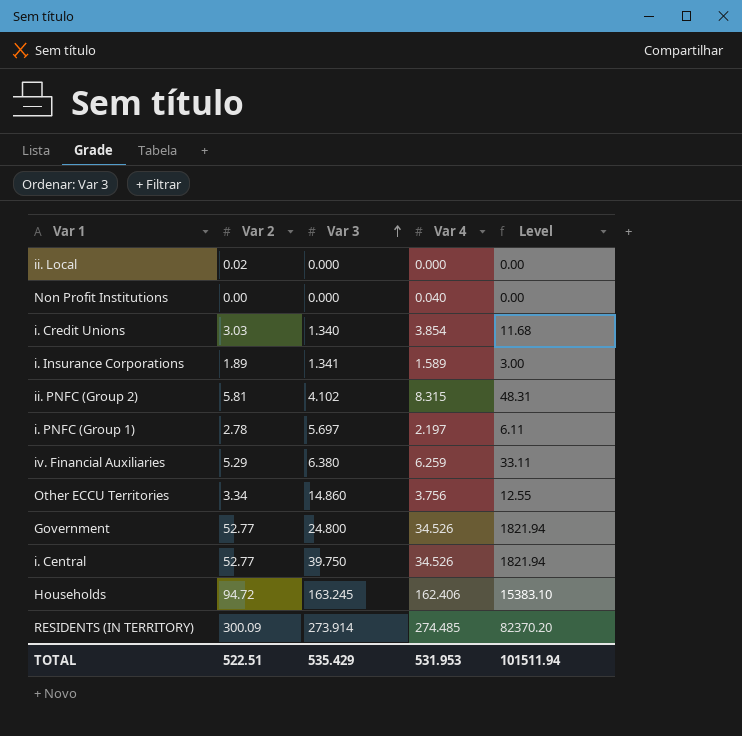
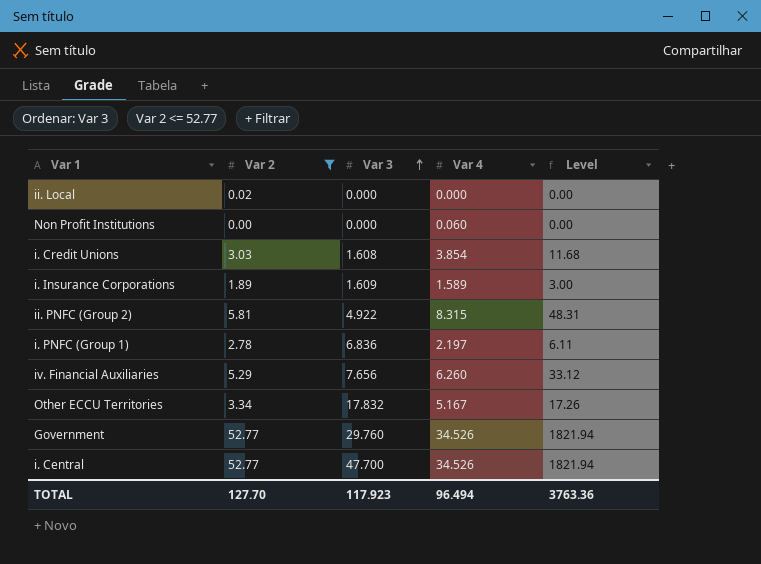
filter: none -> Var 2 <= 52.77
Non Profit Institutions | Var 4: 0.040 -> 0.060
i. Credit Unions | Var 3: 1.340 -> 1.608
i. Insurance Corporations | Var 3: 1.341 -> 1.609
ii. PNFC (Group 2) | Var 3: 4.102 -> 4.922
i. PNFC (Group 1) | Var 3: 5.697 -> 6.836
iv. Financial Auxiliaries | Var 3: 6.380 -> 7.656
iv. Financial Auxiliaries | Var 4: 6.259 -> 6.260
iv. Financial Auxiliaries | Level: 33.11 -> 33.12
Other ECCU Territories | Var 3: 14.860 -> 17.832
Other ECCU Territories | Var 4: 3.756 -> 5.167
Other ECCU Territories | Level: 12.55 -> 17.26
Government | Var 3: 24.800 -> 29.760
i. Central | Var 3: 39.750 -> 47.700
TOTAL | Var 2: 522.51 -> 127.70
TOTAL | Var 3: 535.429 -> 117.923
TOTAL | Var 4: 531.953 -> 96.494
TOTAL | Level: 101511.94 -> 3763.36

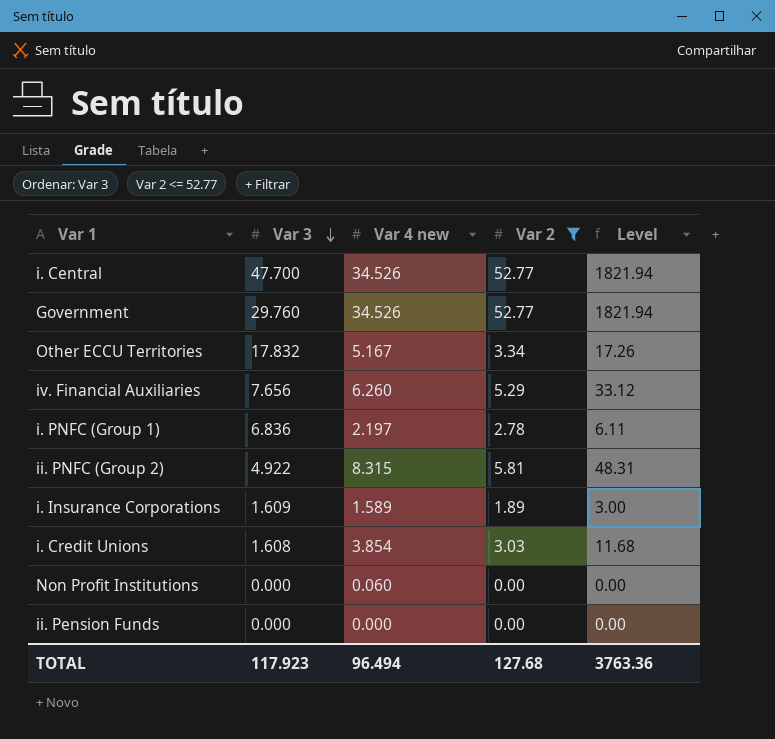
row order: Var 3 ascending -> Var 3 descending
column name: Var 4 -> Var 4 new
column Var 2 | position: 2 -> 4
row ii. Local: 0.02 | 0.000 | 0.000 | 0.00 -> none
row ii. Pension Funds: none -> 0.000 | 0.000 | 0.00 | 0.00
TOTAL | Var 2: 127.70 -> 127.68

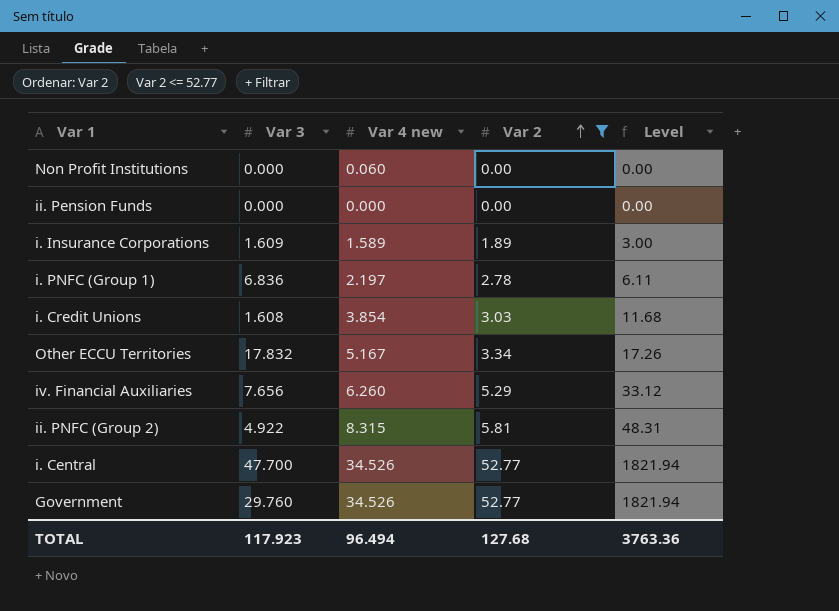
row order: Var 3 descending -> Var 2 ascending

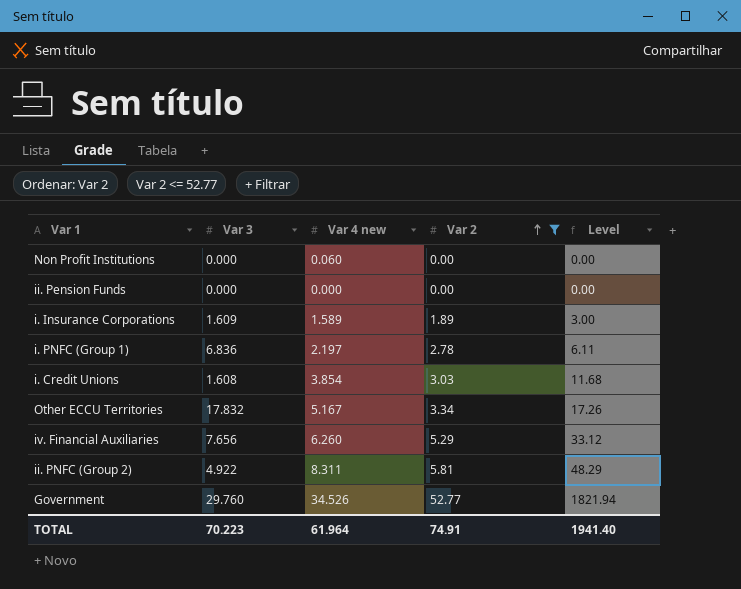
row i. Central: 47.700 | 34.526 | 52.77 | 1821.94 -> none
ii. PNFC (Group 2) | Var 4 new: 8.315 -> 8.311
ii. PNFC (Group 2) | Level: 48.31 -> 48.29
TOTAL | Var 3: 117.923 -> 70.223
TOTAL | Var 4 new: 96.494 -> 61.964
TOTAL | Var 2: 127.68 -> 74.91
TOTAL | Level: 3763.36 -> 1941.40

